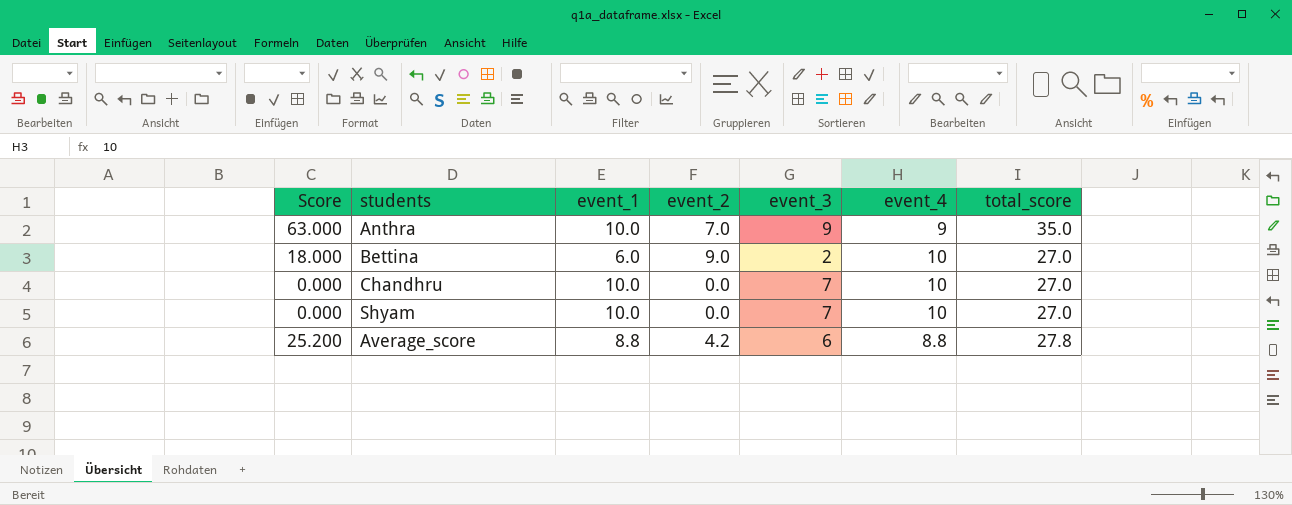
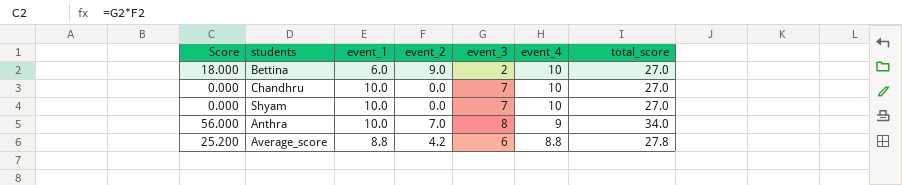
row order: none -> event_4 descending
Anthra | Score: 63.000 -> 56.000
Anthra | event_3: 9 -> 8
Anthra | total_score: 35.0 -> 34.0

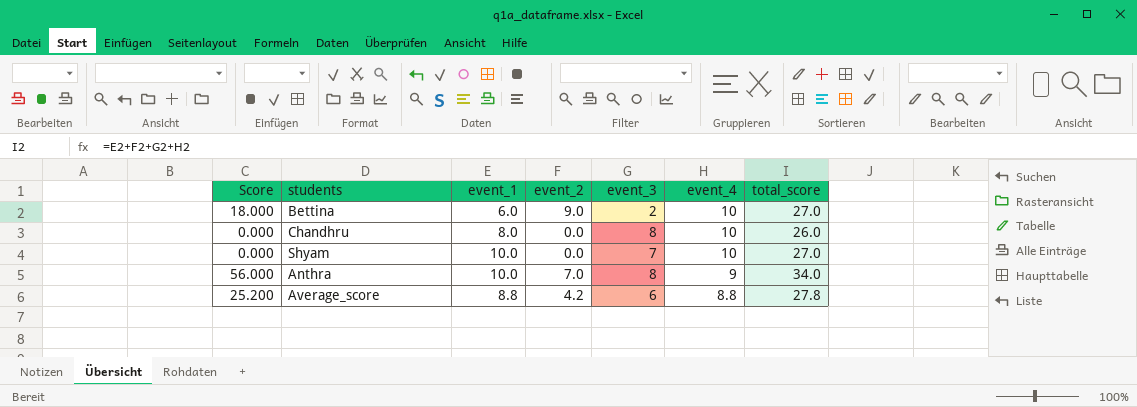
Chandhru | event_1: 10.0 -> 8.0
Chandhru | event_3: 7 -> 8
Chandhru | total_score: 27.0 -> 26.0

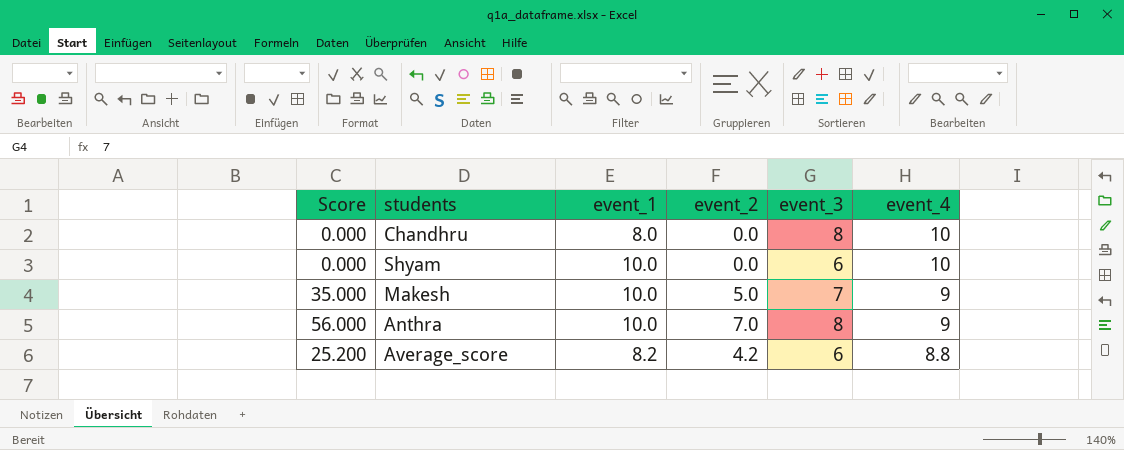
column total_score | formula: [event_1] + [event_2] + [event_3] + [event_4] -> none
row Bettina: 18.000 | 6.0 | 9.0 | 2 | 10 | 27.0 -> none
Shyam | event_3: 7 -> 6
row Makesh: none -> 35.000 | 10.0 | 5.0 | 7 | 9
Average_score | event_1: 8.8 -> 8.2

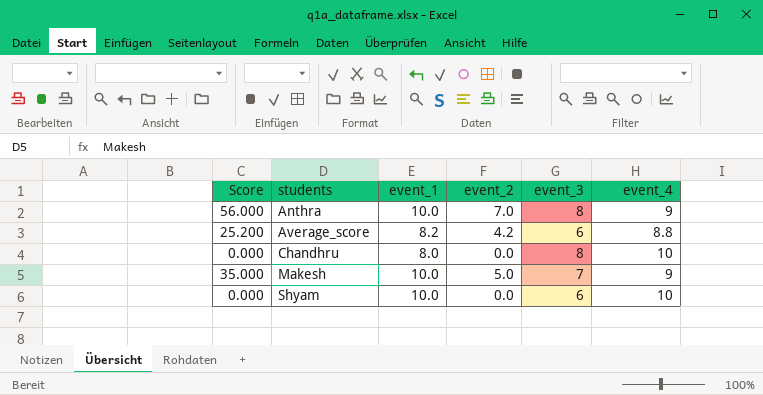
row order: event_4 descending -> students ascending

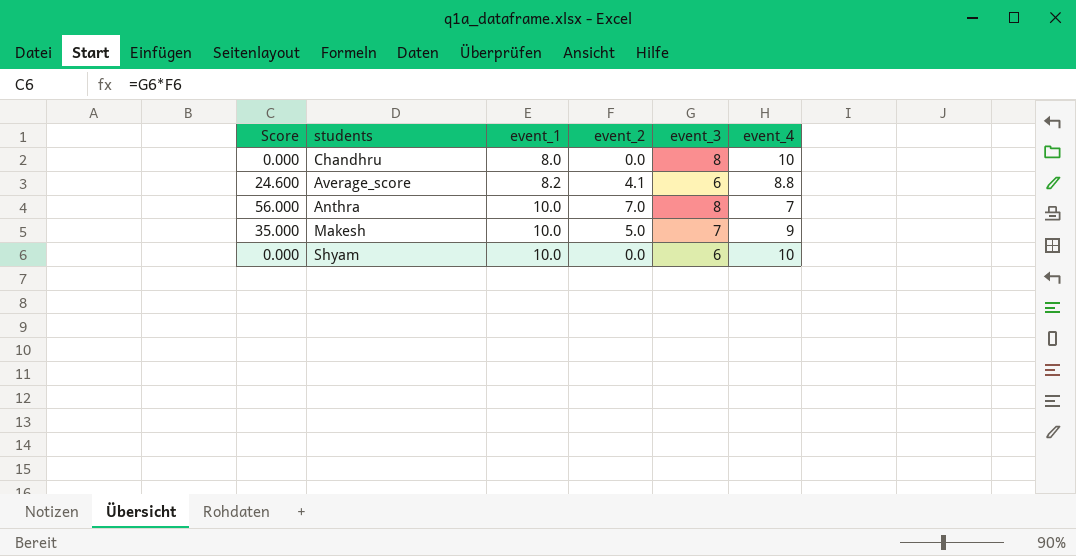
row order: students ascending -> event_1 ascending
Average_score | Score: 25.200 -> 24.600
Average_score | event_2: 4.2 -> 4.1
Anthra | event_4: 9 -> 7

